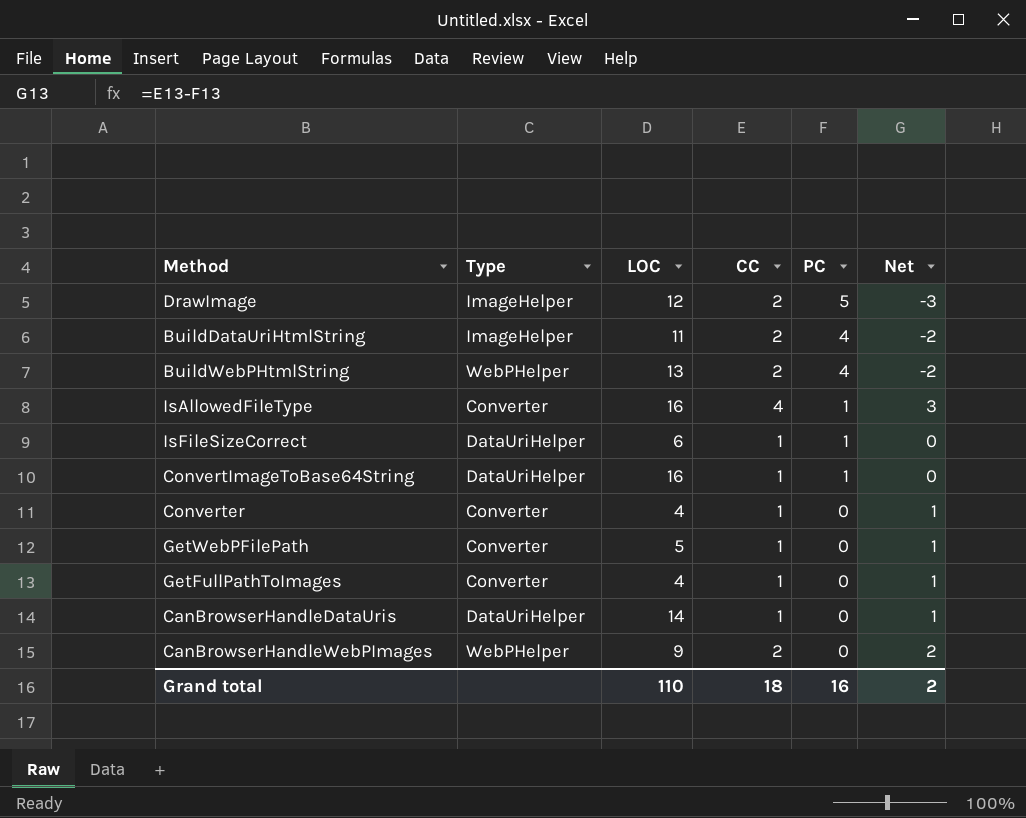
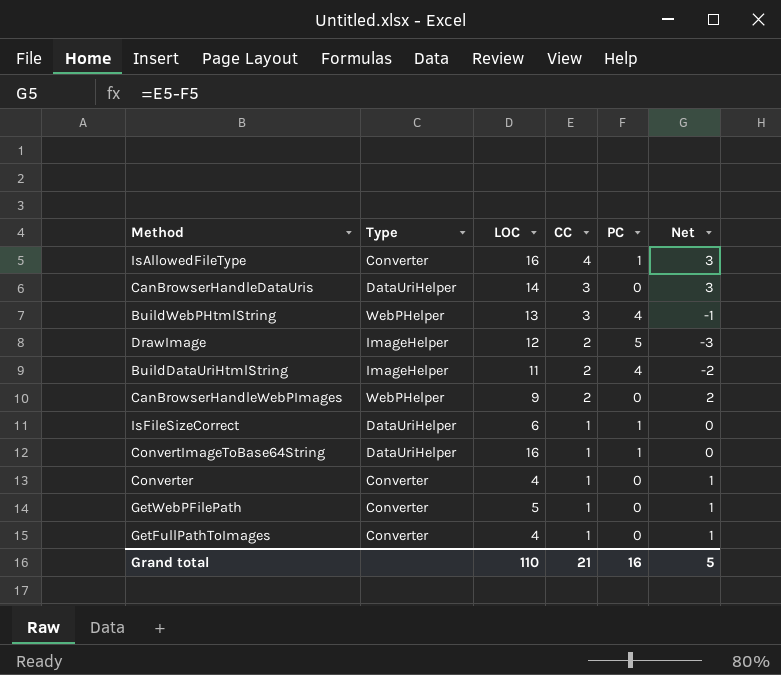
row order: PC descending -> CC descending
CanBrowserHandleDataUris | CC: 1 -> 3
CanBrowserHandleDataUris | Net: 1 -> 3
BuildWebPHtmlString | CC: 2 -> 3
BuildWebPHtmlString | Net: -2 -> -1
Grand total | CC: 18 -> 21
Grand total | Net: 2 -> 5

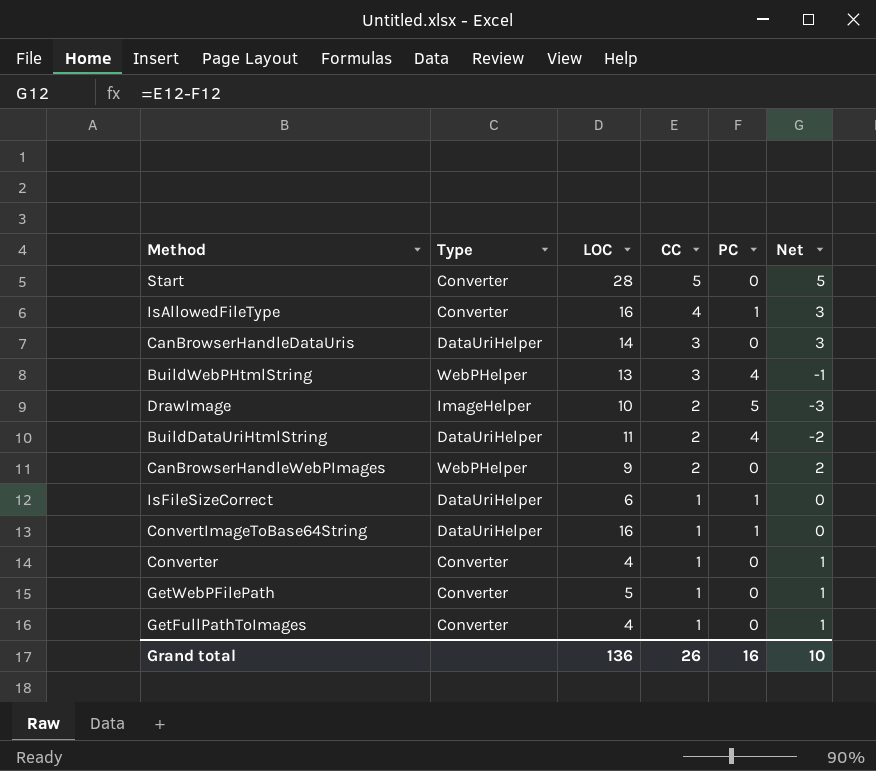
row Start: none -> Converter | 28 | 5 | 0 | 5
DrawImage | LOC: 12 -> 10
BuildDataUriHtmlString | Type: ImageHelper -> DataUriHelper
Grand total | LOC: 110 -> 136
Grand total | CC: 21 -> 26
Grand total | Net: 5 -> 10

